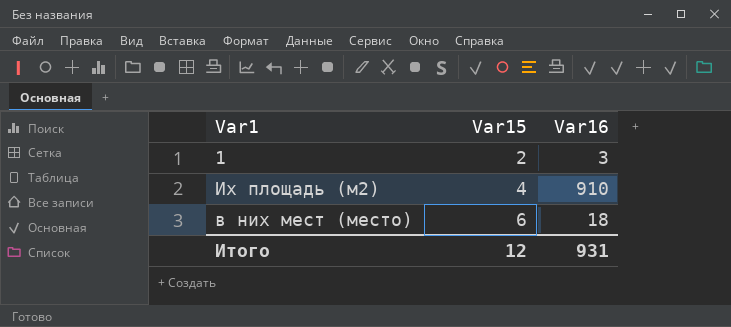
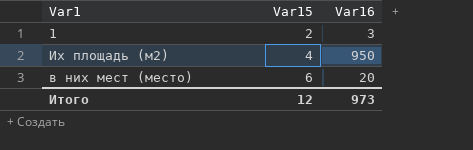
Их площадь (м2) | Var16: 910 -> 950
в них мест (место) | Var16: 18 -> 20
Итого | Var16: 931 -> 973

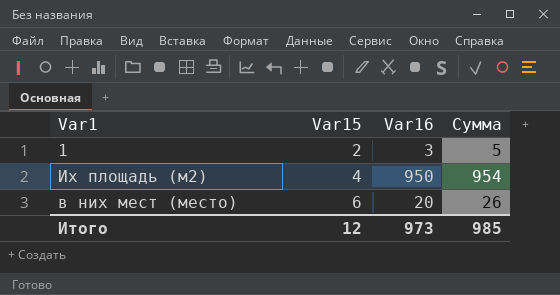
column Сумма | formula: none -> [Var15] + [Var16]

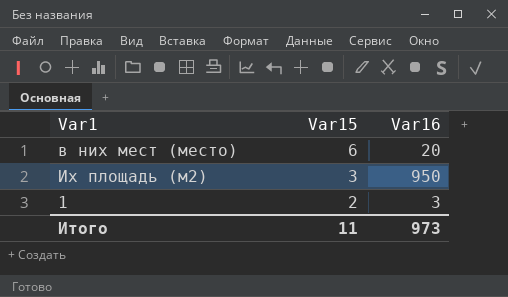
row order: Var15 ascending -> Var15 descending
column Сумма | formula: [Var15] + [Var16] -> none
Их площадь (м2) | Var15: 4 -> 3
Итого | Var15: 12 -> 11

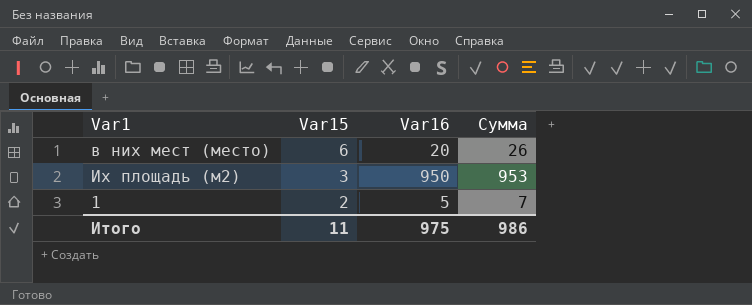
column Сумма | formula: none -> [Var15] + [Var16]
1 | Var16: 3 -> 5
Итого | Var16: 973 -> 975

